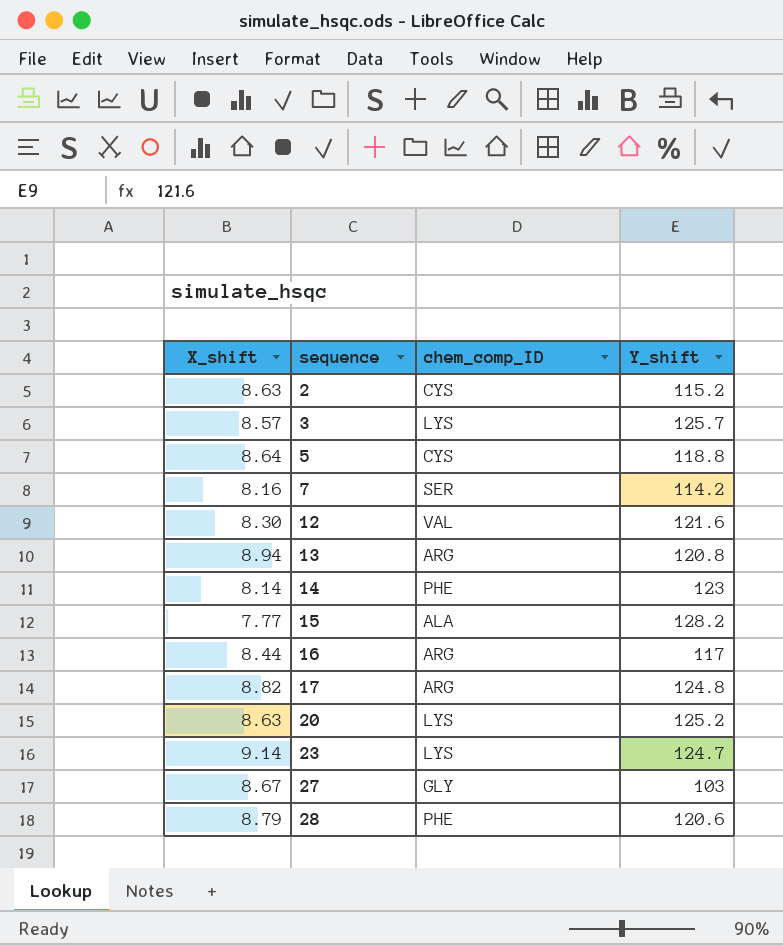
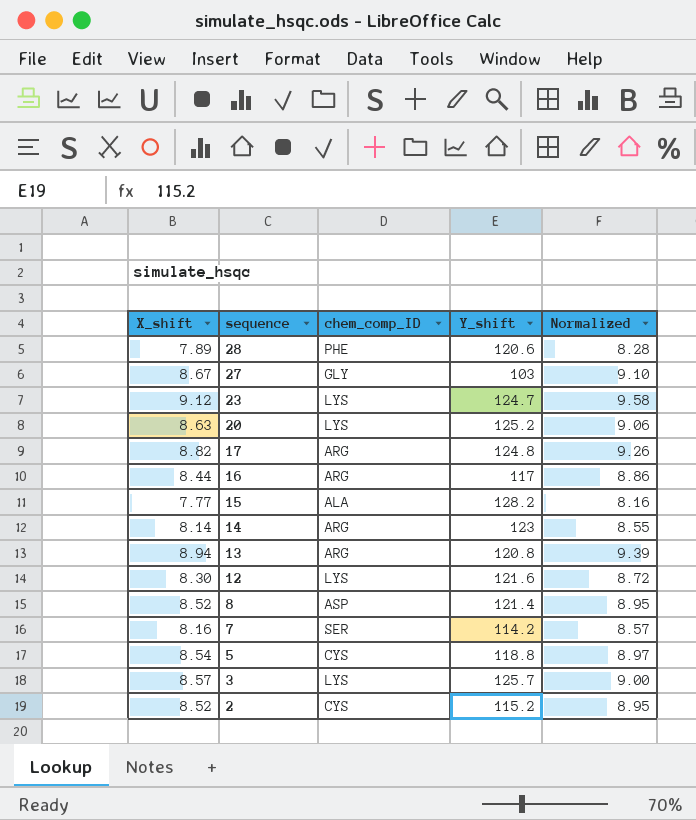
row order: sequence ascending -> sequence descending
column Normalized | formula: none -> [X_shift] * 1.05
28 | X_shift: 8.79 -> 7.89
23 | X_shift: 9.14 -> 9.12
14 | chem_comp_ID: PHE -> ARG
12 | chem_comp_ID: VAL -> LYS
row 8: none -> 8.52 | ASP | 121.4 | 8.95
5 | X_shift: 8.64 -> 8.54
2 | X_shift: 8.63 -> 8.52

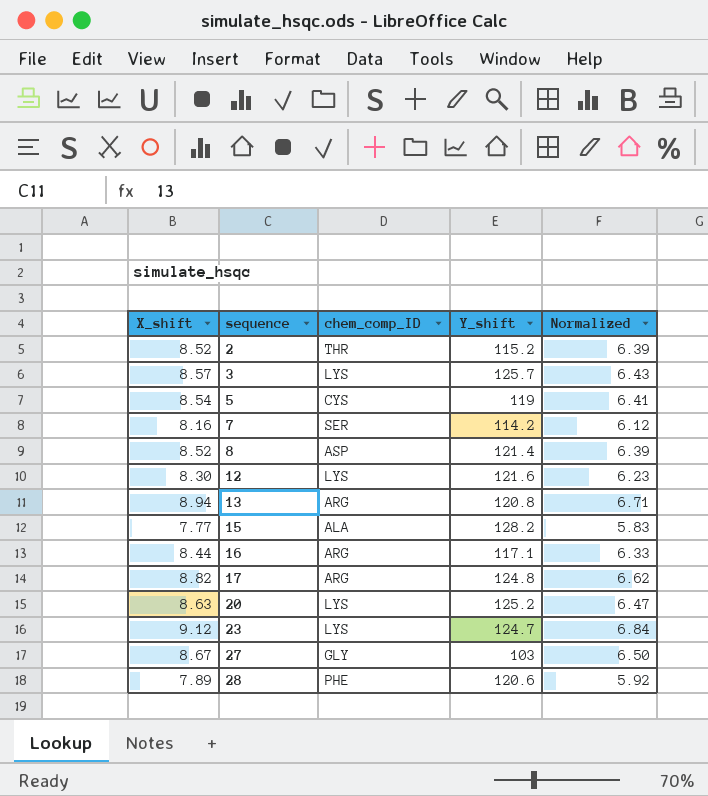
row order: sequence descending -> sequence ascending
column Normalized | formula: [X_shift] * 1.05 -> [X_shift] * 0.75
row 14: 8.14 | ARG | 123 | 8.55 -> none
2 | chem_comp_ID: CYS -> THR
5 | Y_shift: 118.8 -> 119
16 | Y_shift: 117 -> 117.1

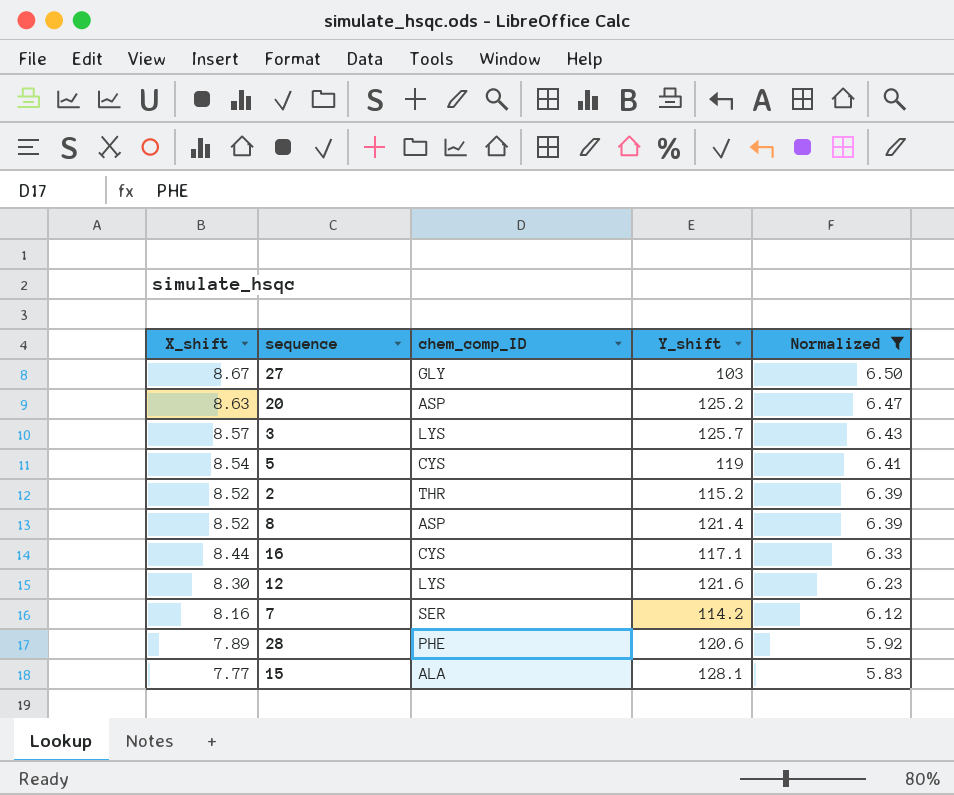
filter: none -> Normalized <= 6.50
row order: sequence ascending -> X_shift descending
20 | chem_comp_ID: LYS -> ASP
16 | chem_comp_ID: ARG -> CYS
15 | Y_shift: 128.2 -> 128.1

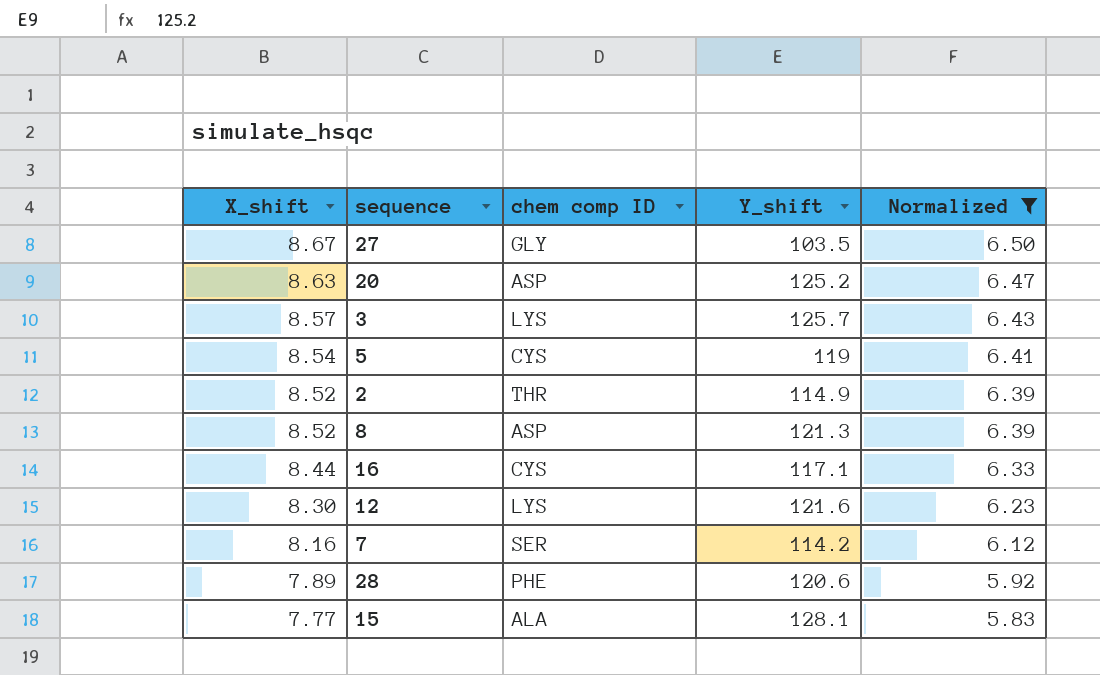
column name: chem_comp_ID -> chem comp ID
27 | Y_shift: 103 -> 103.5
2 | Y_shift: 115.2 -> 114.9
8 | Y_shift: 121.4 -> 121.3

